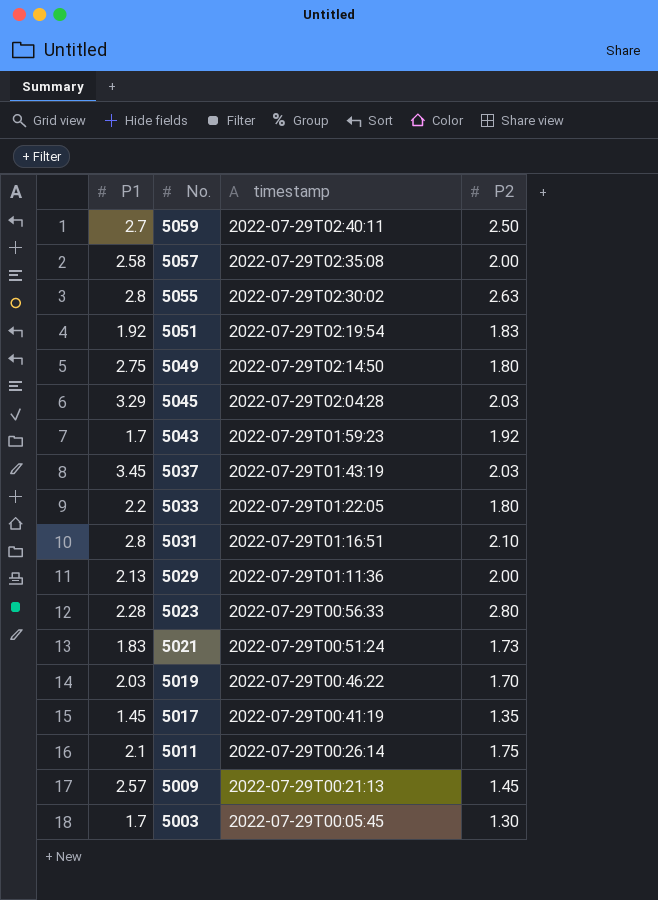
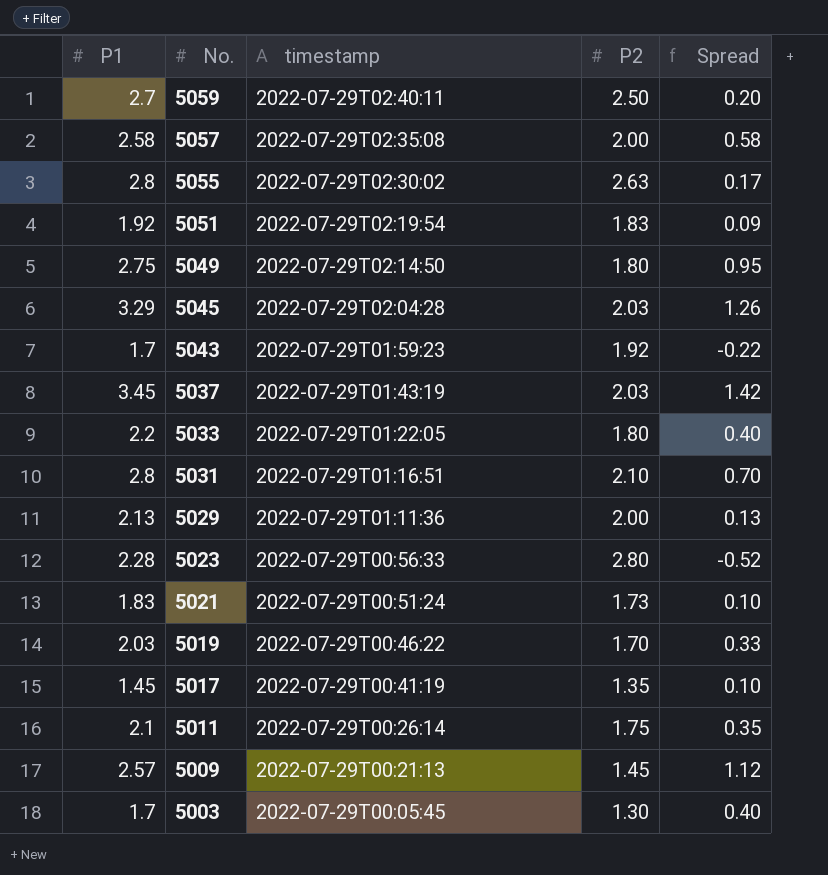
column Spread | formula: none -> [P1] - [P2]

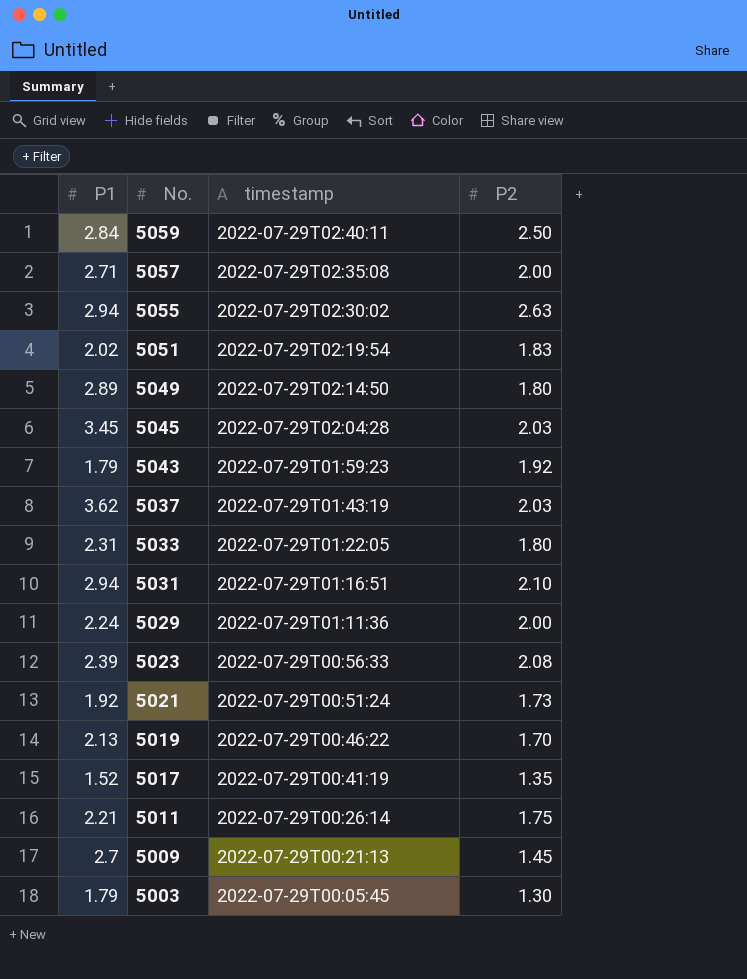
column Spread | formula: [P1] - [P2] -> none
5059 | P1: 2.7 -> 2.84
5057 | P1: 2.58 -> 2.71
5055 | P1: 2.8 -> 2.94
5051 | P1: 1.92 -> 2.02
5049 | P1: 2.75 -> 2.89
5045 | P1: 3.29 -> 3.45
5043 | P1: 1.7 -> 1.79
5037 | P1: 3.45 -> 3.62
5033 | P1: 2.2 -> 2.31
5031 | P1: 2.8 -> 2.94
5029 | P1: 2.13 -> 2.24
5023 | P1: 2.28 -> 2.39
5023 | P2: 2.80 -> 2.08
5021 | P1: 1.83 -> 1.92
5019 | P1: 2.03 -> 2.13
5017 | P1: 1.45 -> 1.52
5011 | P1: 2.1 -> 2.21
5009 | P1: 2.57 -> 2.7
5003 | P1: 1.7 -> 1.79

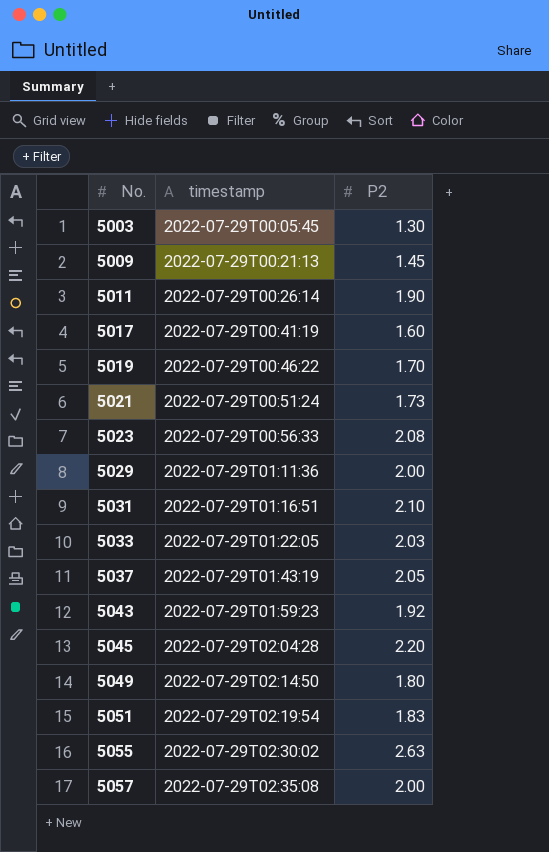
row order: No. descending -> No. ascending
column P1 | position: 1 -> none
row 5059: 2.84 | 2022-07-29T02:40:11 | 2.50 -> none
5011 | P2: 1.75 -> 1.90
5017 | P2: 1.35 -> 1.60
5033 | P2: 1.80 -> 2.03
5037 | P2: 2.03 -> 2.05
5045 | P2: 2.03 -> 2.20

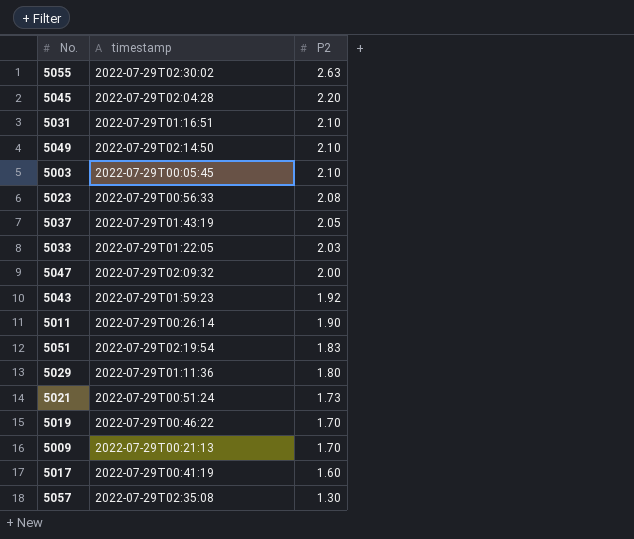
row order: No. ascending -> P2 descending
5049 | P2: 1.80 -> 2.10
5003 | P2: 1.30 -> 2.10
row 5047: none -> 2022-07-29T02:09:32 | 2.00
5029 | P2: 2.00 -> 1.80
5009 | P2: 1.45 -> 1.70
5057 | P2: 2.00 -> 1.30

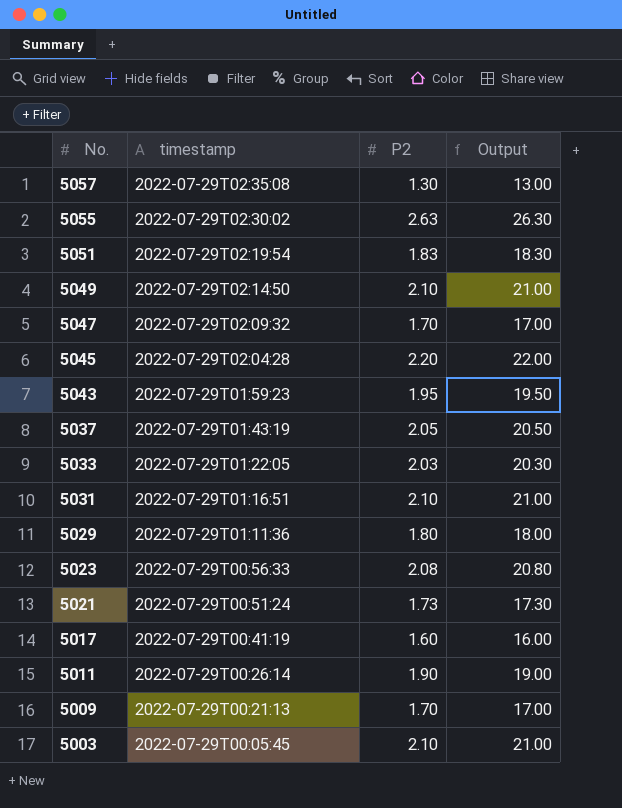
row order: P2 descending -> No. descending
column Output | formula: none -> [P2] * 10
row 5019: 2022-07-29T00:46:22 | 1.70 -> none
5047 | P2: 2.00 -> 1.70
5043 | P2: 1.92 -> 1.95

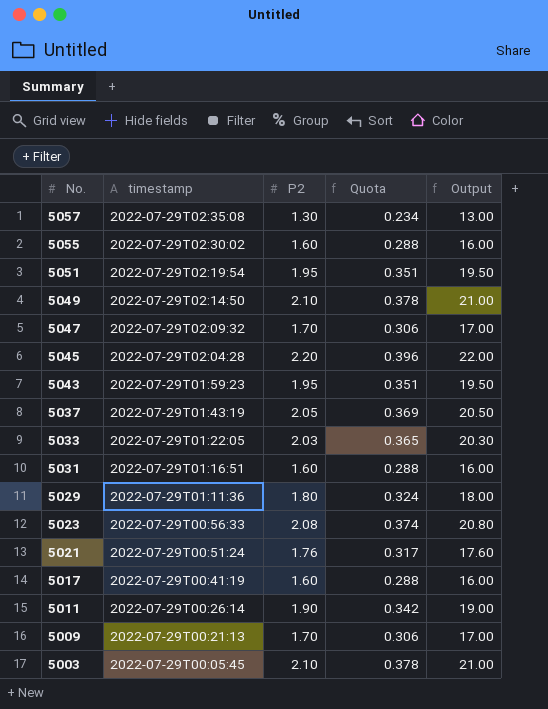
column Quota | formula: none -> [P2] * 0.18
5055 | P2: 2.63 -> 1.60
5055 | Output: 26.30 -> 16.00
5051 | P2: 1.83 -> 1.95
5051 | Output: 18.30 -> 19.50
5031 | P2: 2.10 -> 1.60
5031 | Output: 21.00 -> 16.00
5021 | P2: 1.73 -> 1.76
5021 | Output: 17.30 -> 17.60

